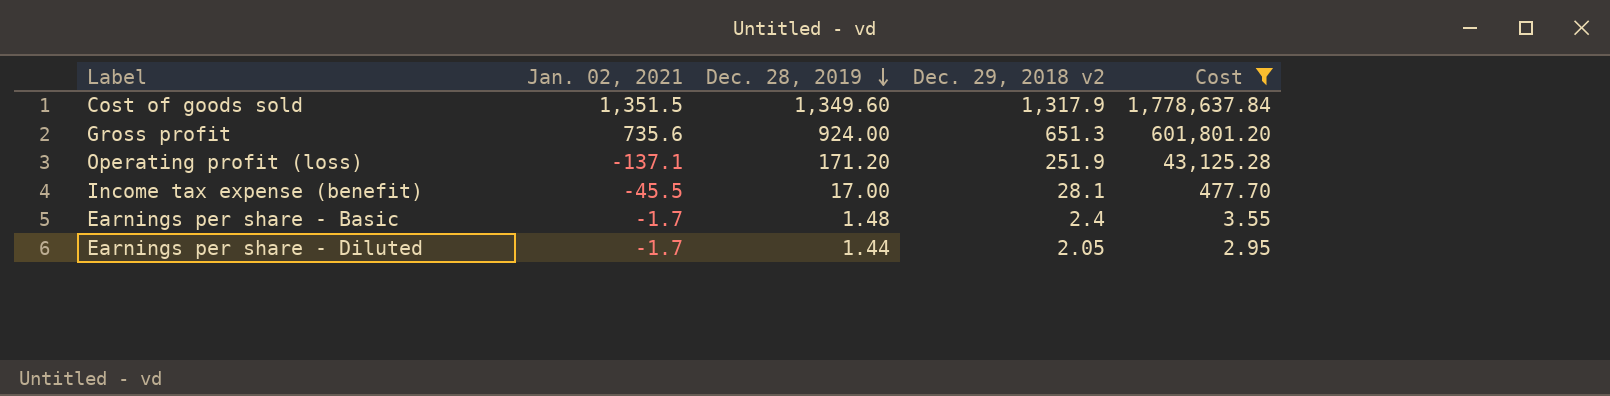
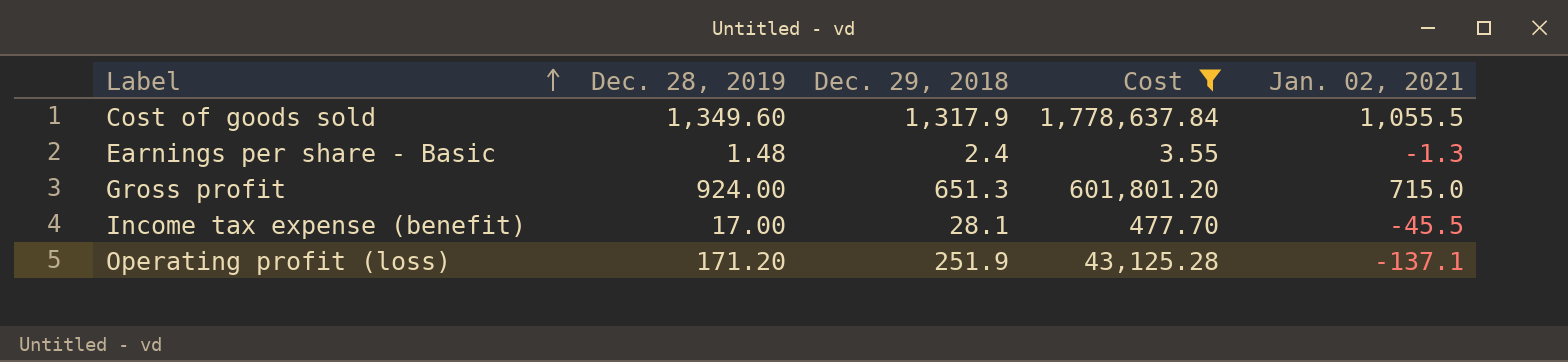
row order: Dec. 28, 2019 descending -> Label ascending
column name: Dec. 29, 2018 v2 -> Dec. 29, 2018
column Jan. 02, 2021 | position: 2 -> 5
row Earnings per share - Diluted: -1.7 | 1.44 | 2.05 | 2.95 -> none
Cost of goods sold | Jan. 02, 2021: 1,351.5 -> 1,055.5
Earnings per share - Basic | Jan. 02, 2021: -1.7 -> -1.3
Gross profit | Jan. 02, 2021: 735.6 -> 715.0

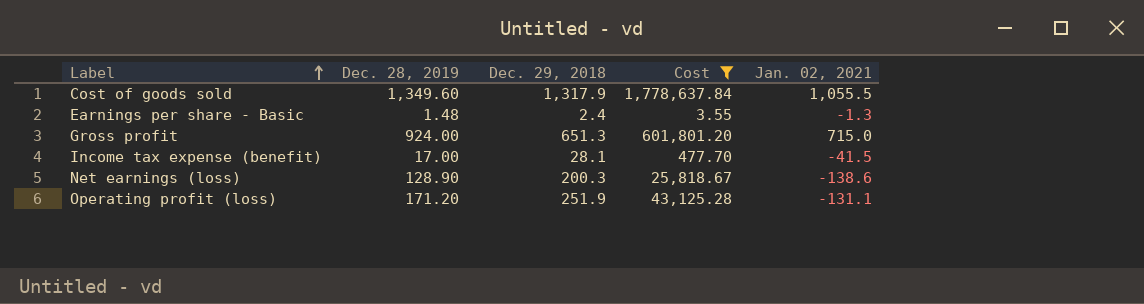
Income tax expense (benefit) | Jan. 02, 2021: -45.5 -> -41.5
row Net earnings (loss): none -> 128.90 | 200.3 | 25,818.67 | -138.6
Operating profit (loss) | Jan. 02, 2021: -137.1 -> -131.1

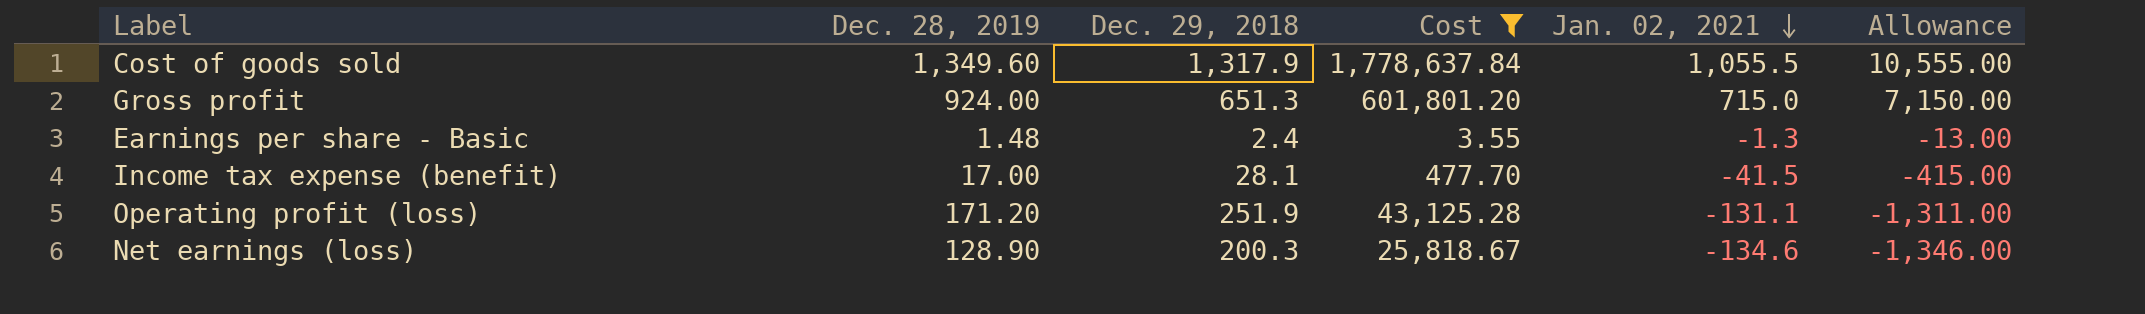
row order: Label ascending -> Jan. 02, 2021 descending
column Allowance | formula: none -> [Jan. 02, 2021] * 10
Net earnings (loss) | Jan. 02, 2021: -138.6 -> -134.6

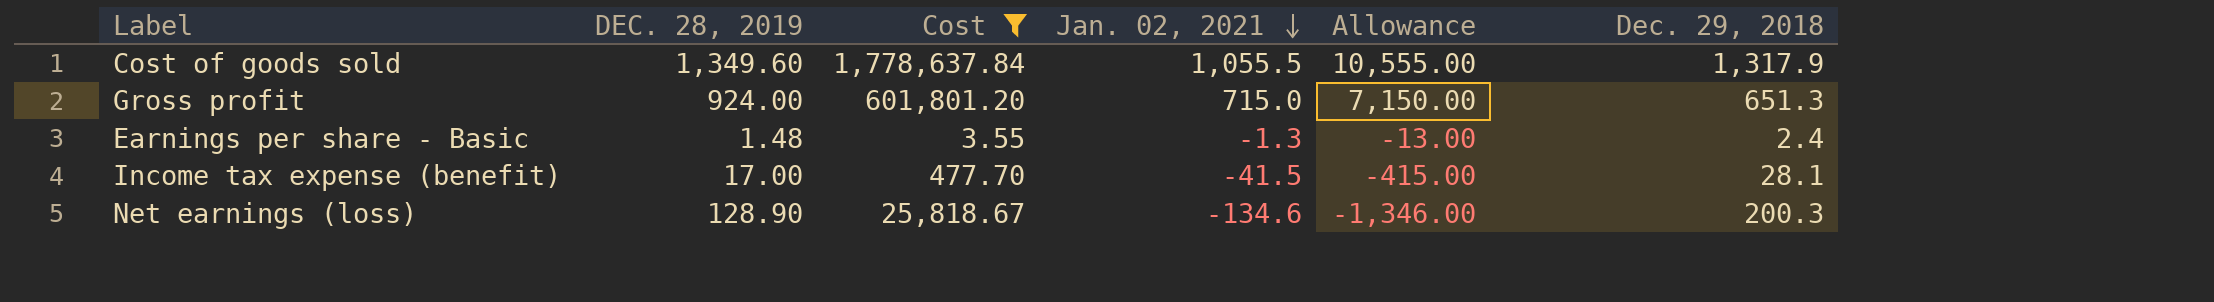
column name: Dec. 28, 2019 -> DEC. 28, 2019
column Dec. 29, 2018 | position: 3 -> 6
row Operating profit (loss): 171.20 | 251.9 | 43,125.28 | -131.1 | -1,311.00 -> none

